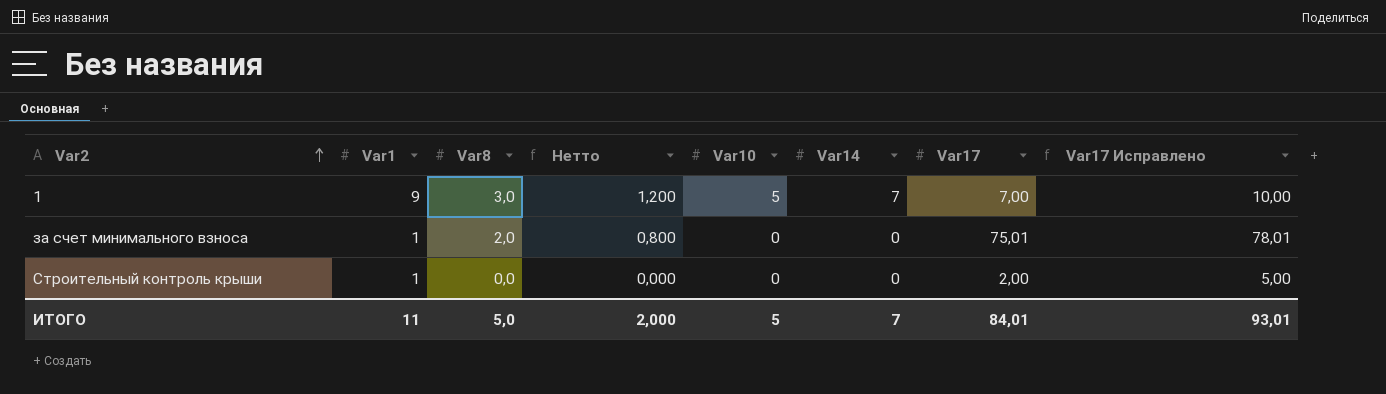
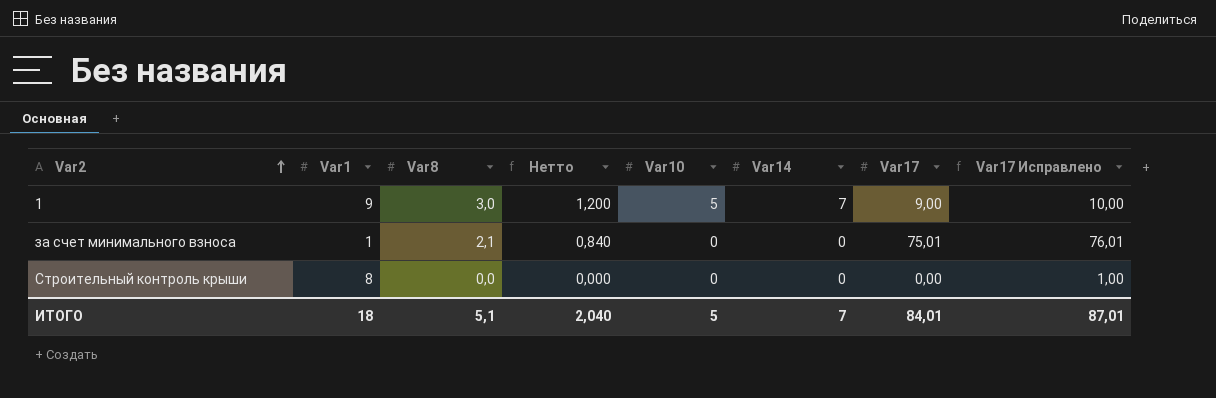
column Var17 Исправлено | formula: [Var17] + 3 -> [Var17] + 1
1 | Var17: 7,00 -> 9,00
за счет минимального взноса | Var8: 2,0 -> 2,1
за счет минимального взноса | Нетто: 0,800 -> 0,840
Строительный контроль крыши | Var1: 1 -> 8
Строительный контроль крыши | Var17: 2,00 -> 0,00
ИТОГО | Var1: 11 -> 18
ИТОГО | Var8: 5,0 -> 5,1
ИТОГО | Нетто: 2,000 -> 2,040
ИТОГО | Var17 Исправлено: 93,01 -> 87,01

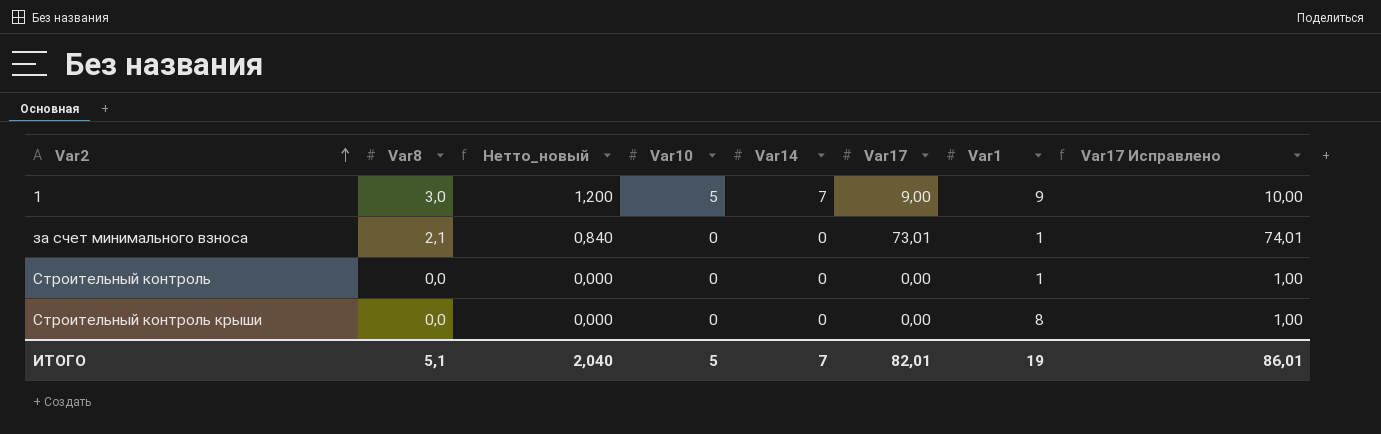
column name: Нетто -> Нетто_новый
column Var1 | position: 2 -> 7
за счет минимального взноса | Var17: 75,01 -> 73,01
за счет минимального взноса | Var17 Исправлено: 76,01 -> 74,01
row Строительный контроль: none -> 0,0 | 0,000 | 0 | 0 | 0,00 | 1 | 1,00
ИТОГО | Var17: 84,01 -> 82,01
ИТОГО | Var1: 18 -> 19
ИТОГО | Var17 Исправлено: 87,01 -> 86,01

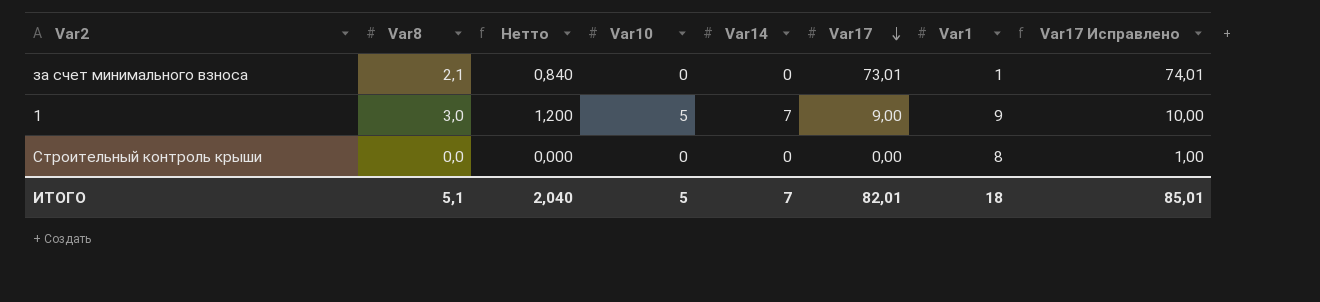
row order: Var2 ascending -> Var17 descending
column name: Нетто_новый -> Нетто
row Строительный контроль: 0,0 | 0,000 | 0 | 0 | 0,00 | 1 | 1,00 -> none
ИТОГО | Var1: 19 -> 18
ИТОГО | Var17 Исправлено: 86,01 -> 85,01

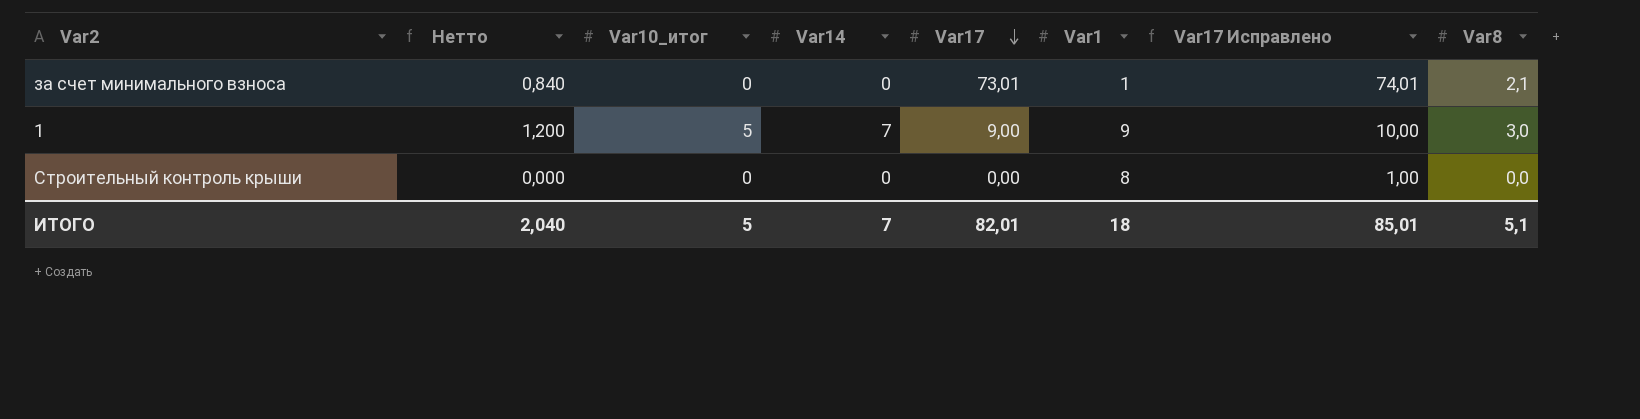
column name: Var10 -> Var10_итог
column Var8 | position: 2 -> 8

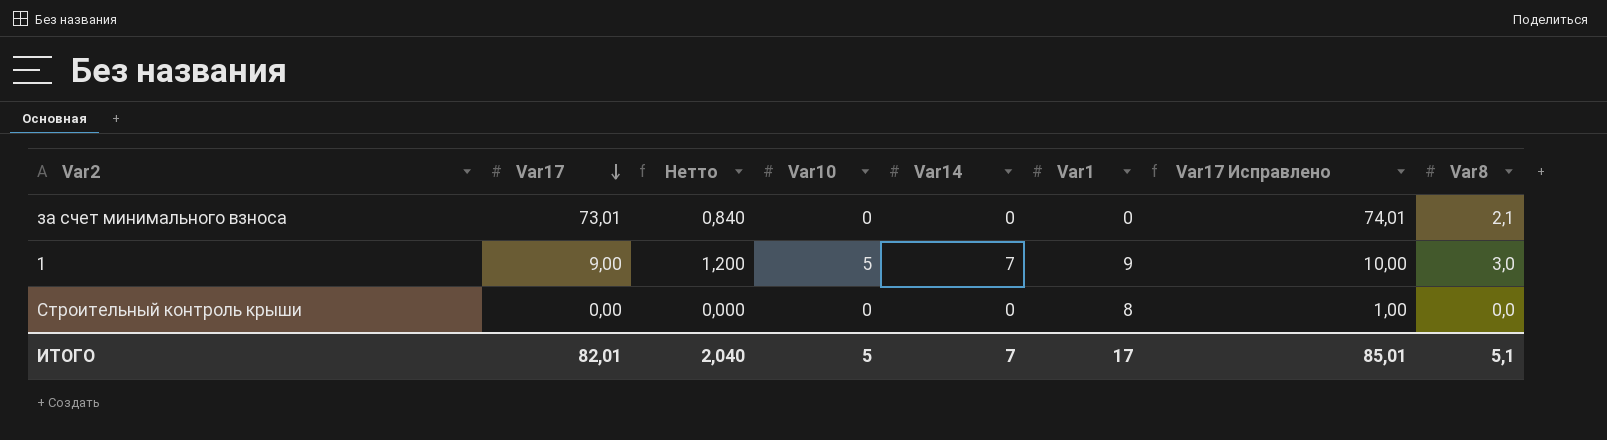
column Var17 | position: 5 -> 2
column name: Var10_итог -> Var10
за счет минимального взноса | Var1: 1 -> 0
ИТОГО | Var1: 18 -> 17

